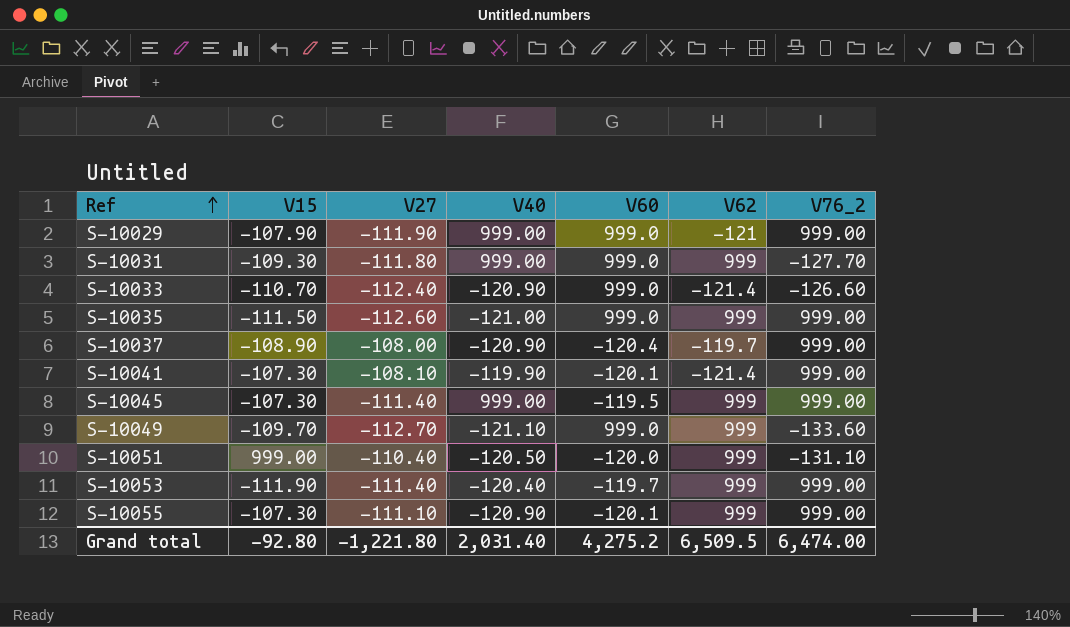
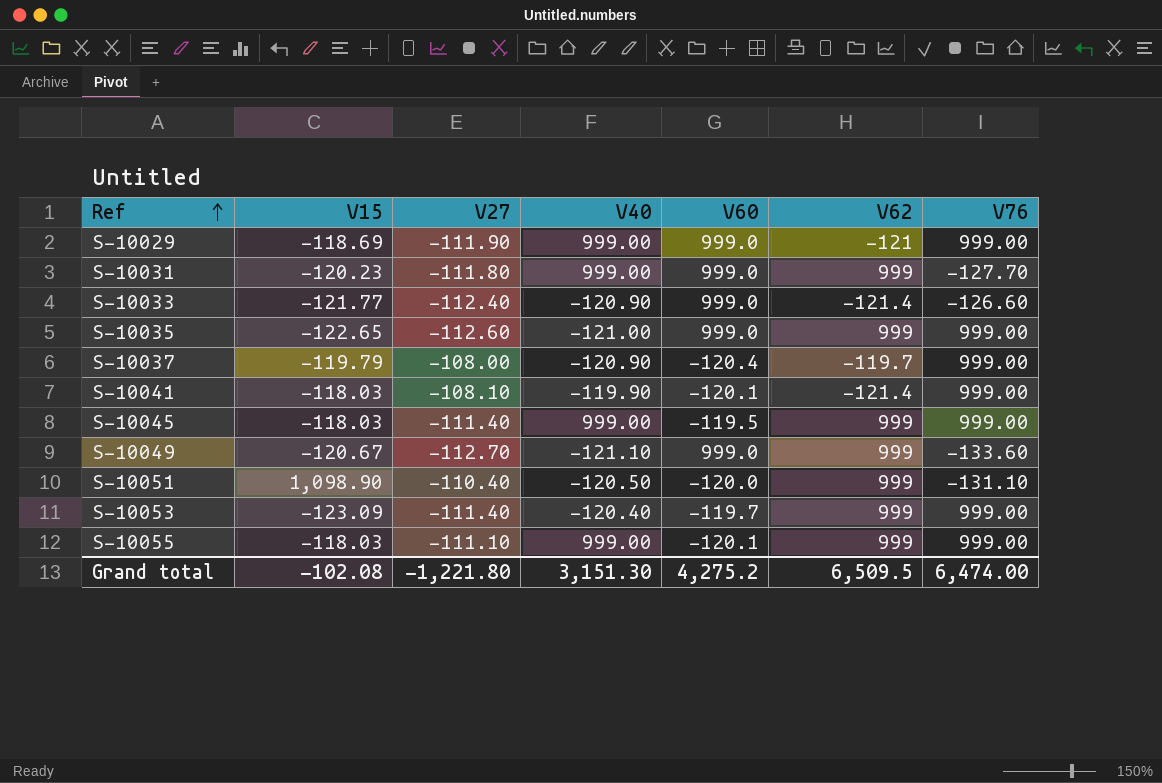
column name: V76_2 -> V76
S-10029 | V15: -107.90 -> -118.69
S-10031 | V15: -109.30 -> -120.23
S-10033 | V15: -110.70 -> -121.77
S-10035 | V15: -111.50 -> -122.65
S-10037 | V15: -108.90 -> -119.79
S-10041 | V15: -107.30 -> -118.03
S-10045 | V15: -107.30 -> -118.03
S-10049 | V15: -109.70 -> -120.67
S-10051 | V15: 999.00 -> 1,098.90
S-10053 | V15: -111.90 -> -123.09
S-10055 | V15: -107.30 -> -118.03
S-10055 | V40: -120.90 -> 999.00
Grand total | V15: -92.80 -> -102.08
Grand total | V40: 2,031.40 -> 3,151.30

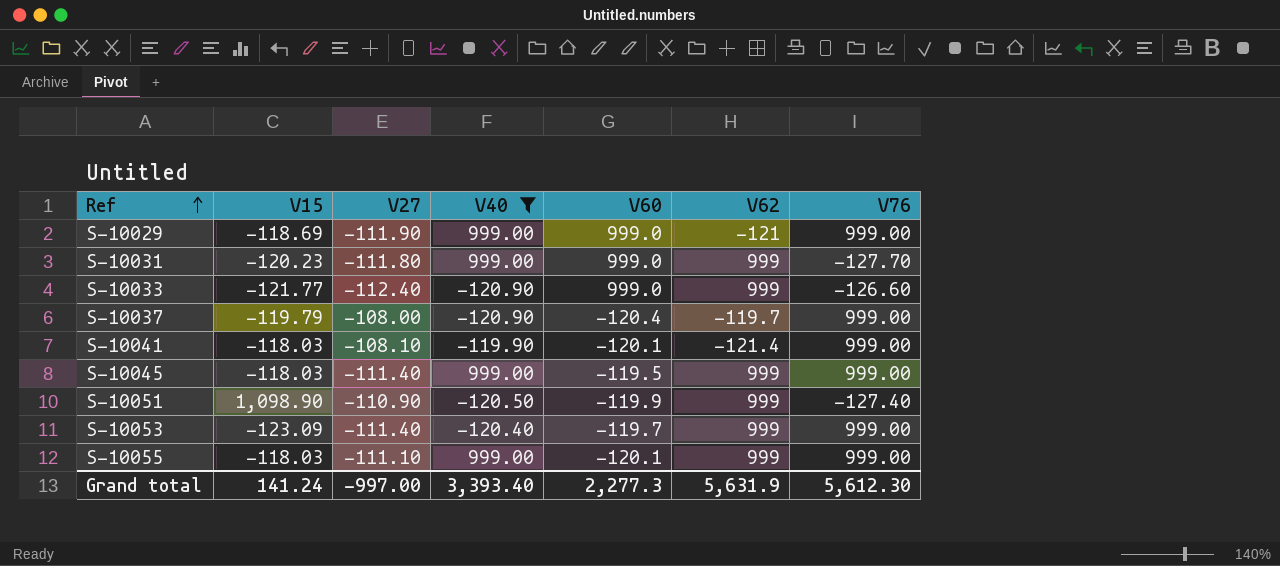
filter: none -> V40 >= -120.90
S-10033 | V62: -121.4 -> 999
S-10051 | V27: -110.40 -> -110.90
S-10051 | V60: -120.0 -> -119.9
S-10051 | V76: -131.10 -> -127.40
Grand total | V15: -102.08 -> 141.24
Grand total | V27: -1,221.80 -> -997.00
Grand total | V40: 3,151.30 -> 3,393.40
Grand total | V60: 4,275.2 -> 2,277.3
Grand total | V62: 6,509.5 -> 5,631.9
Grand total | V76: 6,474.00 -> 5,612.30

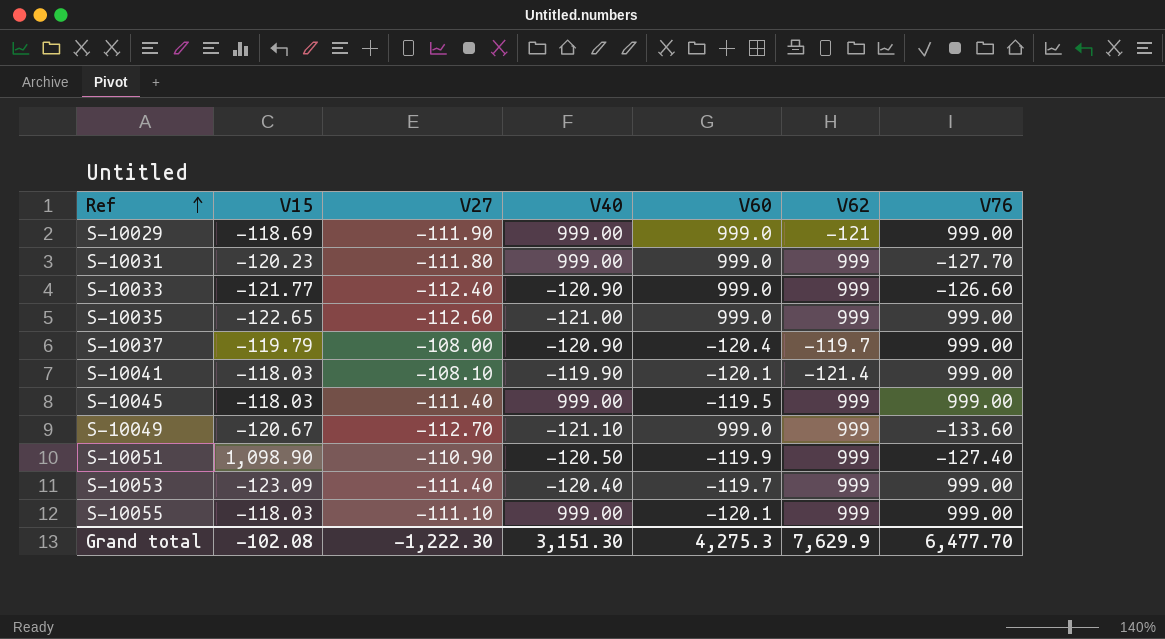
filter: V40 >= -120.90 -> none
Grand total | V15: 141.24 -> -102.08
Grand total | V27: -997.00 -> -1,222.30
Grand total | V40: 3,393.40 -> 3,151.30
Grand total | V60: 2,277.3 -> 4,275.3
Grand total | V62: 5,631.9 -> 7,629.9
Grand total | V76: 5,612.30 -> 6,477.70

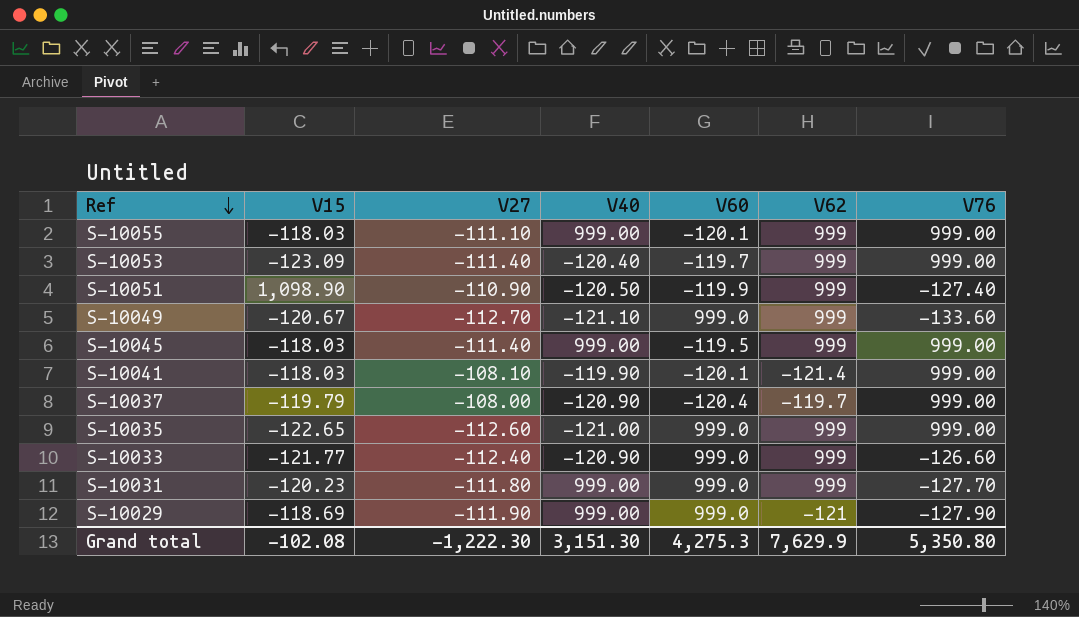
row order: Ref ascending -> Ref descending
S-10029 | V76: 999.00 -> -127.90
Grand total | V76: 6,477.70 -> 5,350.80

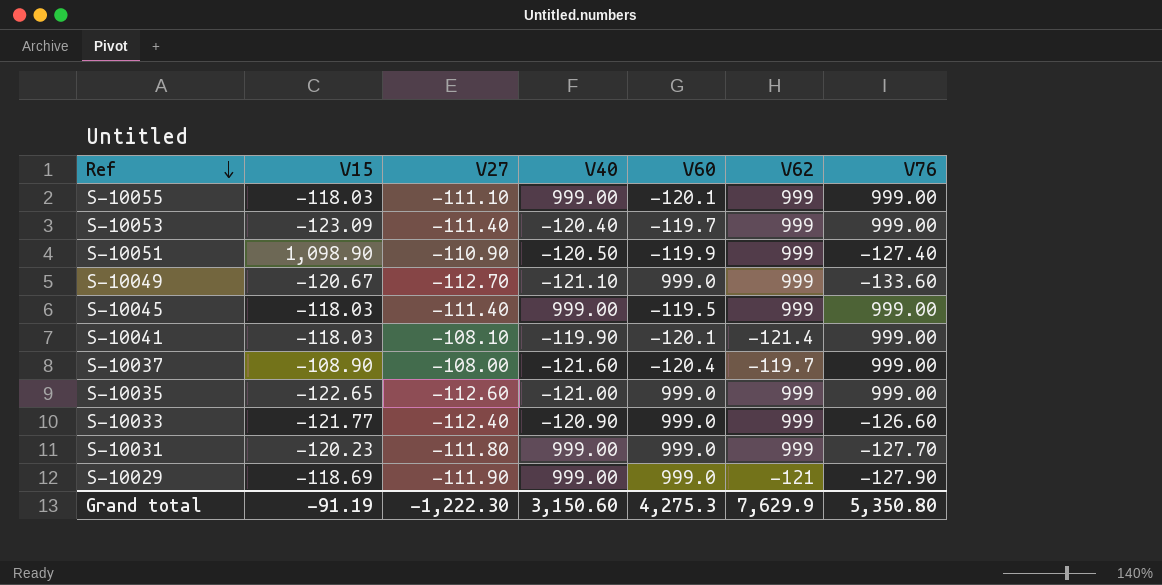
S-10037 | V15: -119.79 -> -108.90
S-10037 | V40: -120.90 -> -121.60
Grand total | V15: -102.08 -> -91.19
Grand total | V40: 3,151.30 -> 3,150.60

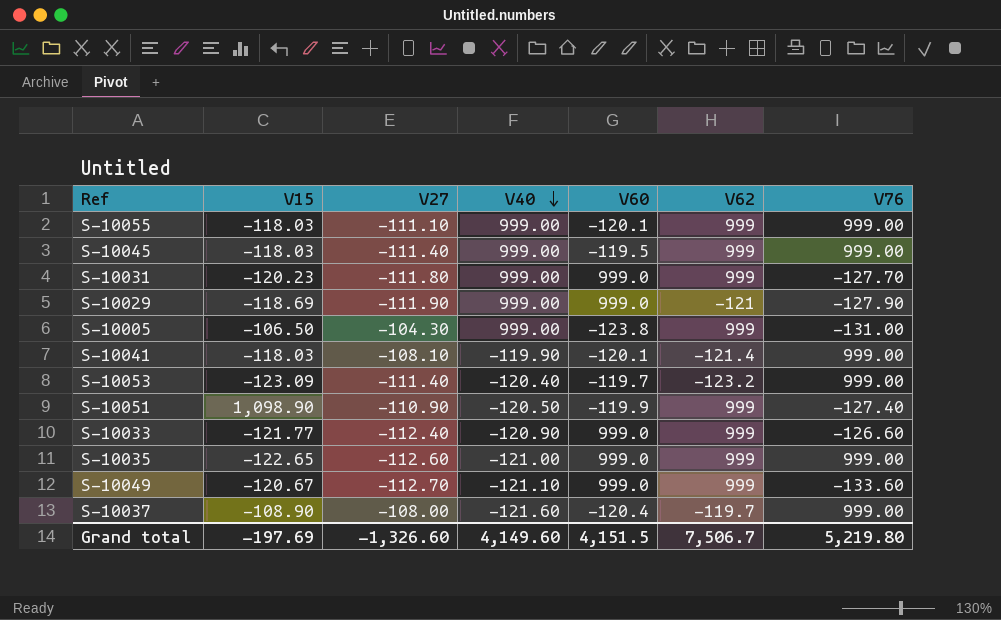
row order: Ref descending -> V40 descending
row S-10005: none -> -106.50 | -104.30 | 999.00 | -123.8 | 999 | -131.00
S-10053 | V62: 999 -> -123.2
Grand total | V15: -91.19 -> -197.69
Grand total | V27: -1,222.30 -> -1,326.60
Grand total | V40: 3,150.60 -> 4,149.60
Grand total | V60: 4,275.3 -> 4,151.5
Grand total | V62: 7,629.9 -> 7,506.7
Grand total | V76: 5,350.80 -> 5,219.80

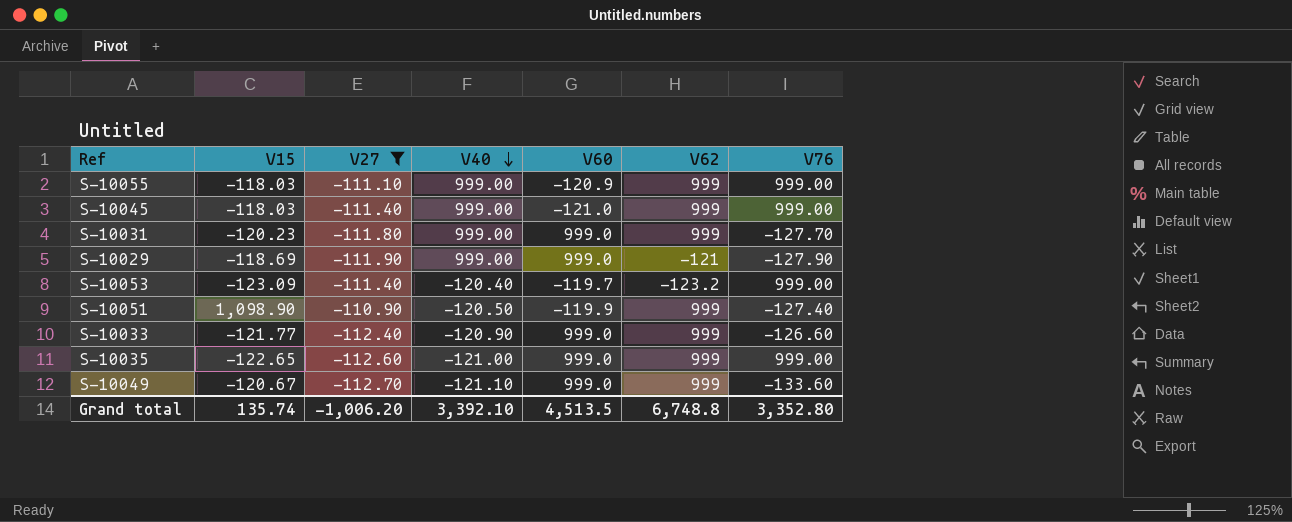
filter: none -> V27 <= -110.90
S-10055 | V60: -120.1 -> -120.9
S-10045 | V60: -119.5 -> -121.0
Grand total | V15: -197.69 -> 135.74
Grand total | V27: -1,326.60 -> -1,006.20
Grand total | V40: 4,149.60 -> 3,392.10
Grand total | V60: 4,151.5 -> 4,513.5
Grand total | V62: 7,506.7 -> 6,748.8
Grand total | V76: 5,219.80 -> 3,352.80

